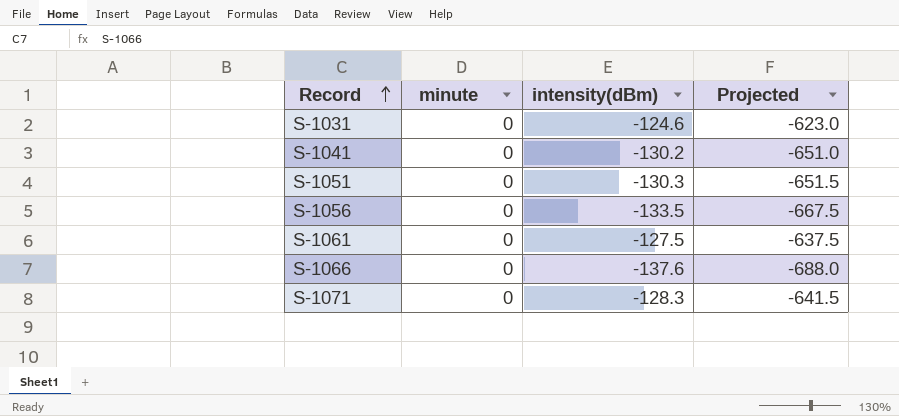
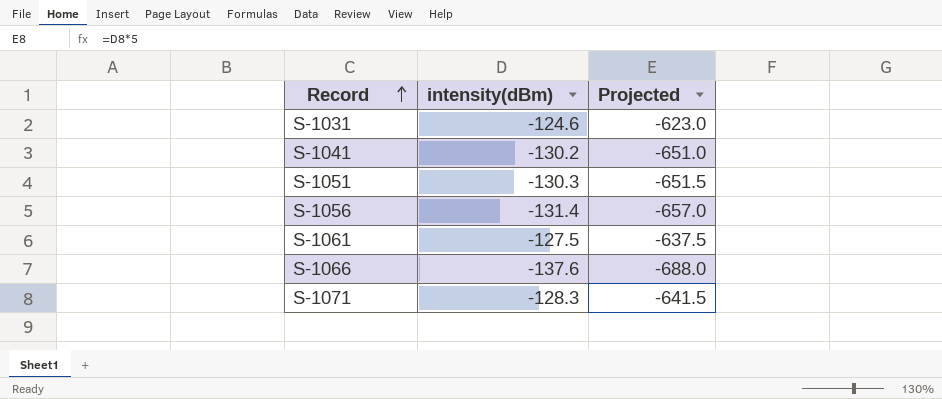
column minute | position: 2 -> none
S-1056 | intensity(dBm): -133.5 -> -131.4
S-1056 | Projected: -667.5 -> -657.0

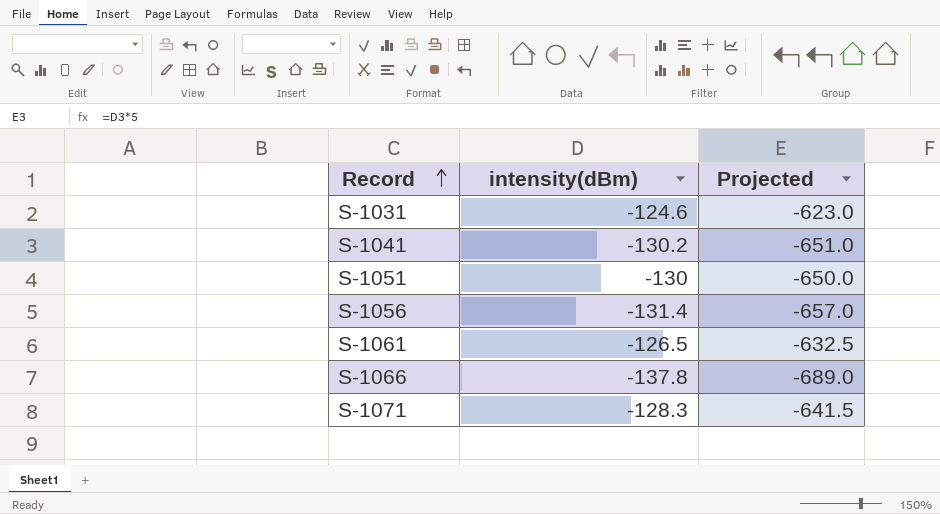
S-1051 | intensity(dBm): -130.3 -> -130
S-1051 | Projected: -651.5 -> -650.0
S-1061 | intensity(dBm): -127.5 -> -126.5
S-1061 | Projected: -637.5 -> -632.5
S-1066 | intensity(dBm): -137.6 -> -137.8
S-1066 | Projected: -688.0 -> -689.0

